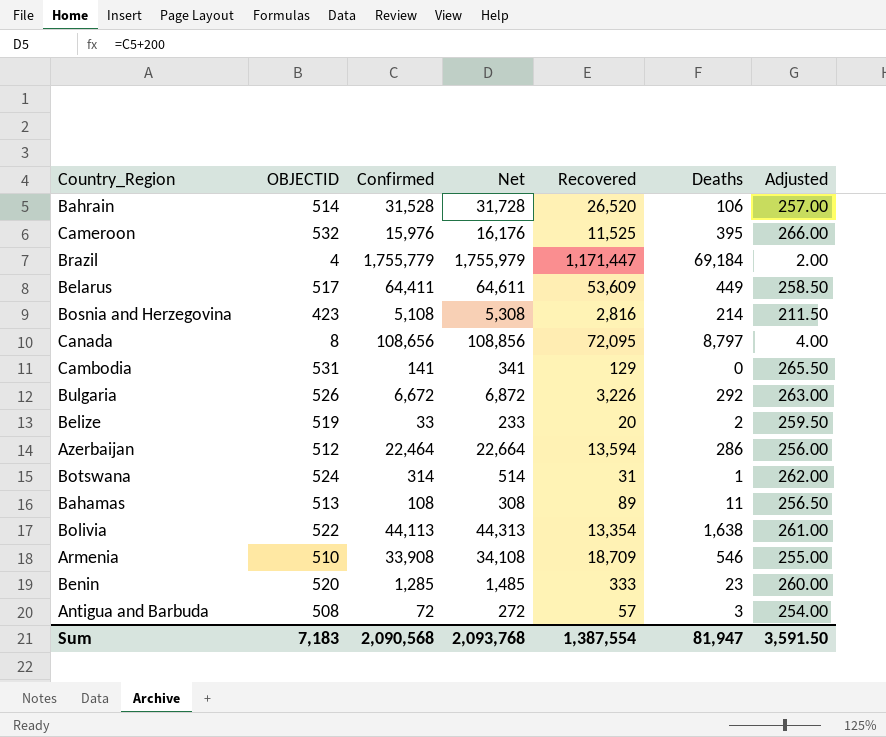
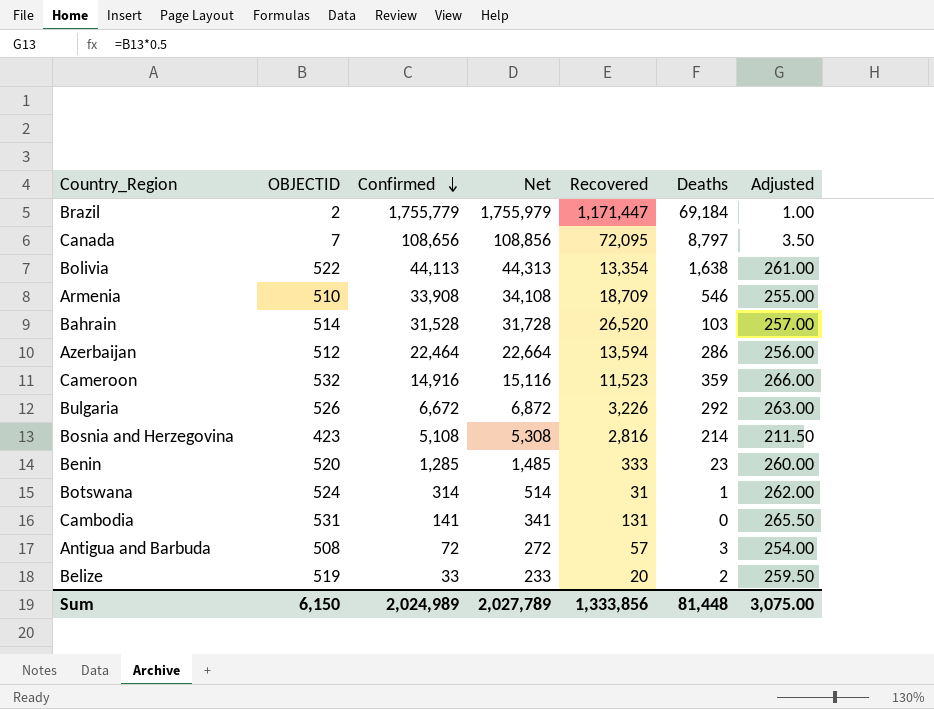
row order: none -> Confirmed descending
row Belarus: 517 | 64,411 | 64,611 | 53,609 | 449 | 258.50 -> none
row Bahamas: 513 | 108 | 308 | 89 | 11 | 256.50 -> none
Brazil | OBJECTID: 4 -> 2
Brazil | Adjusted: 2.00 -> 1.00
Canada | OBJECTID: 8 -> 7
Canada | Adjusted: 4.00 -> 3.50
Bahrain | Deaths: 106 -> 103
Cameroon | Confirmed: 15,976 -> 14,916
Cameroon | Net: 16,176 -> 15,116
Cameroon | Recovered: 11,525 -> 11,523
Cameroon | Deaths: 395 -> 359
Cambodia | Recovered: 129 -> 131
Sum | OBJECTID: 7,183 -> 6,150
Sum | Confirmed: 2,090,568 -> 2,024,989
Sum | Net: 2,093,768 -> 2,027,789
Sum | Recovered: 1,387,554 -> 1,333,856
Sum | Deaths: 81,947 -> 81,448
Sum | Adjusted: 3,591.50 -> 3,075.00

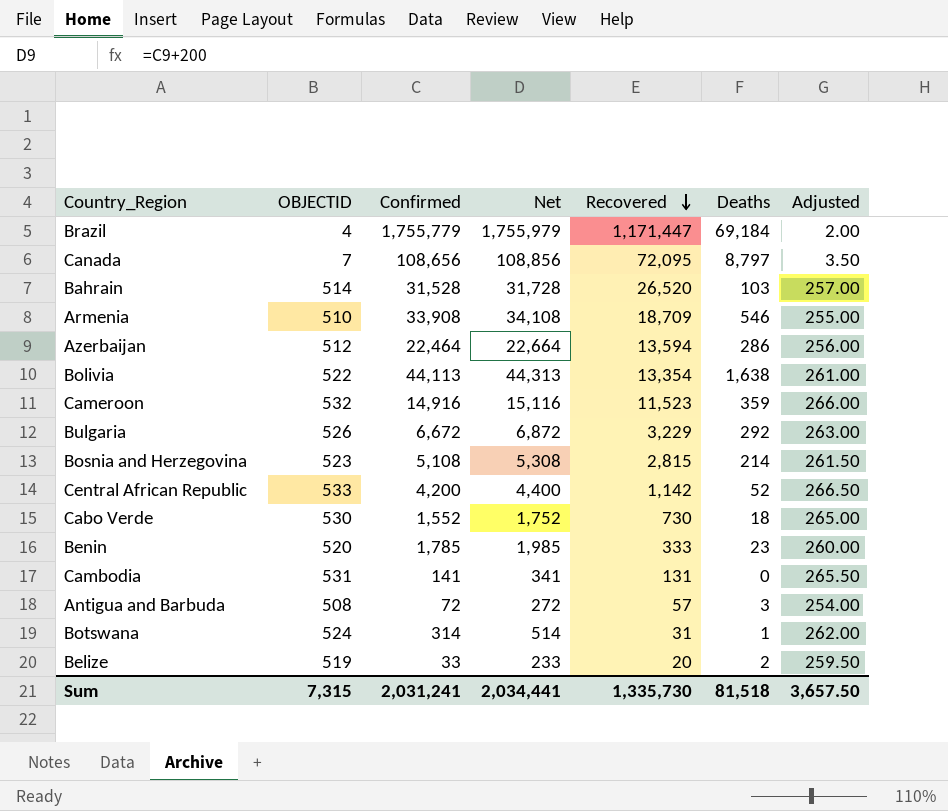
row order: Confirmed descending -> Recovered descending
Brazil | OBJECTID: 2 -> 4
Brazil | Adjusted: 1.00 -> 2.00
Bulgaria | Recovered: 3,226 -> 3,229
Bosnia and Herzegovina | OBJECTID: 423 -> 523
Bosnia and Herzegovina | Recovered: 2,816 -> 2,815
Bosnia and Herzegovina | Adjusted: 211.50 -> 261.50
row Central African Republic: none -> 533 | 4,200 | 4,400 | 1,142 | 52 | 266.50
row Cabo Verde: none -> 530 | 1,552 | 1,752 | 730 | 18 | 265.00
Benin | Confirmed: 1,285 -> 1,785
Benin | Net: 1,485 -> 1,985
Sum | OBJECTID: 6,150 -> 7,315
Sum | Confirmed: 2,024,989 -> 2,031,241
Sum | Net: 2,027,789 -> 2,034,441
Sum | Recovered: 1,333,856 -> 1,335,730
Sum | Deaths: 81,448 -> 81,518
Sum | Adjusted: 3,075.00 -> 3,657.50

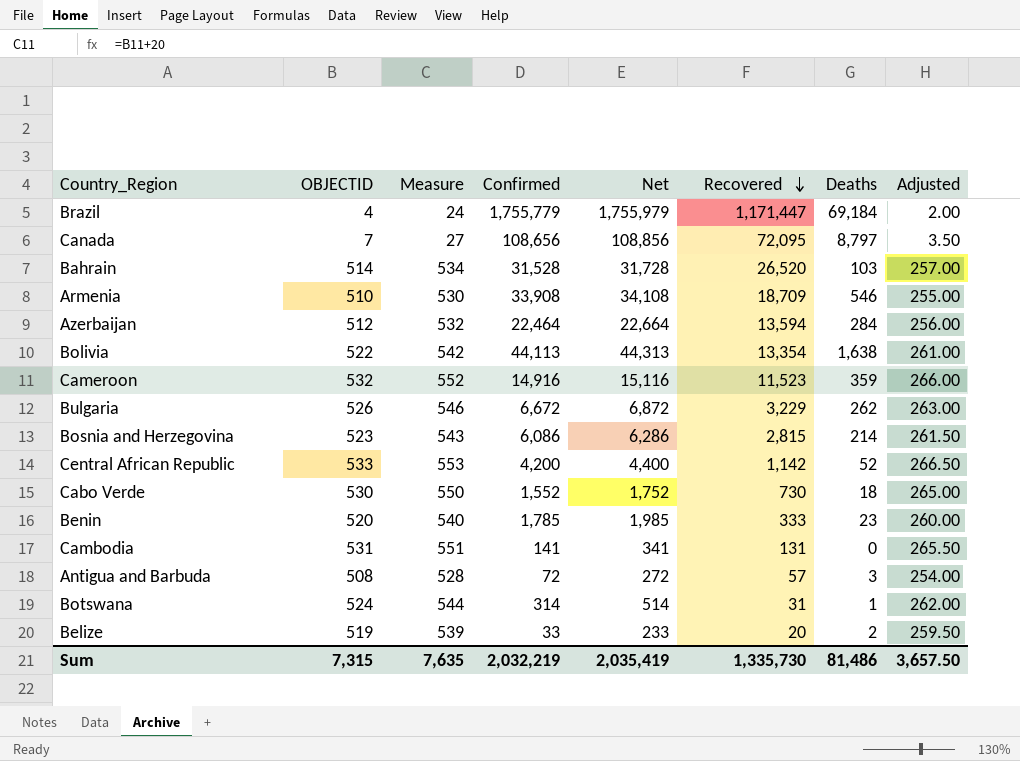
column Measure | formula: none -> [OBJECTID] + 20
Azerbaijan | Deaths: 286 -> 284
Bulgaria | Deaths: 292 -> 262
Bosnia and Herzegovina | Confirmed: 5,108 -> 6,086
Bosnia and Herzegovina | Net: 5,308 -> 6,286
Sum | Confirmed: 2,031,241 -> 2,032,219
Sum | Net: 2,034,441 -> 2,035,419
Sum | Deaths: 81,518 -> 81,486

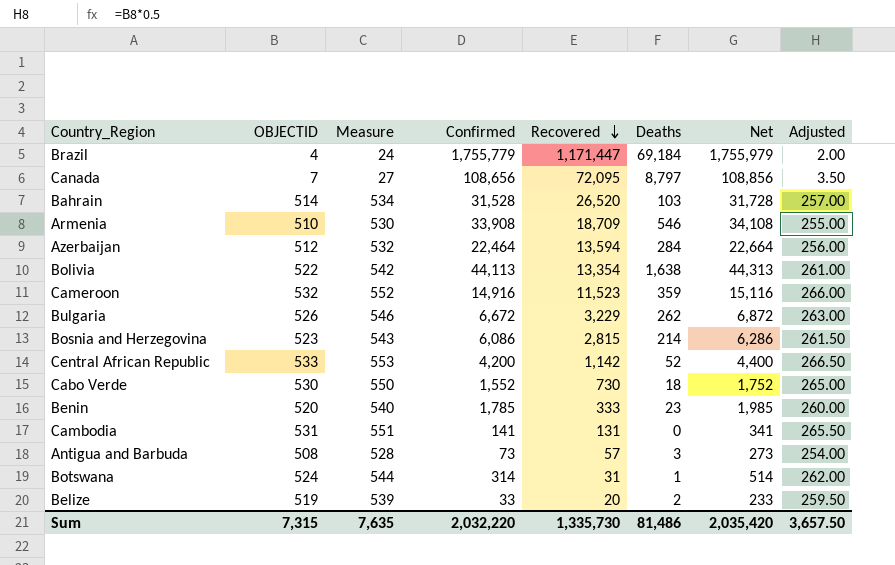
column Net | position: 5 -> 7
Antigua and Barbuda | Confirmed: 72 -> 73
Antigua and Barbuda | Net: 272 -> 273
Sum | Confirmed: 2,032,219 -> 2,032,220
Sum | Net: 2,035,419 -> 2,035,420

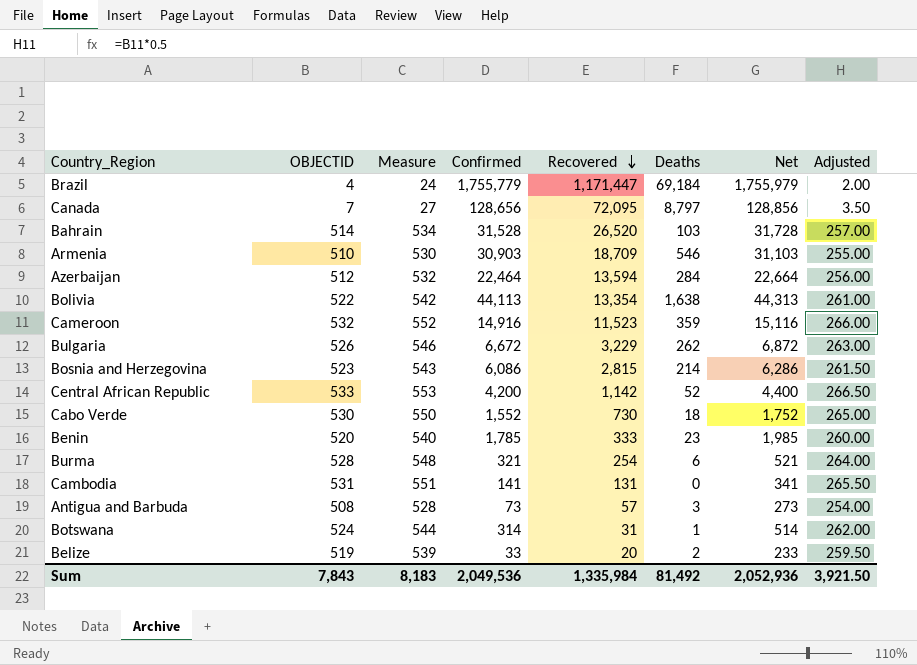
Canada | Confirmed: 108,656 -> 128,656
Canada | Net: 108,856 -> 128,856
Armenia | Confirmed: 33,908 -> 30,903
Armenia | Net: 34,108 -> 31,103
row Burma: none -> 528 | 548 | 321 | 254 | 6 | 521 | 264.00
Sum | OBJECTID: 7,315 -> 7,843
Sum | Measure: 7,635 -> 8,183
Sum | Confirmed: 2,032,220 -> 2,049,536
Sum | Recovered: 1,335,730 -> 1,335,984
Sum | Deaths: 81,486 -> 81,492
Sum | Net: 2,035,420 -> 2,052,936
Sum | Adjusted: 3,657.50 -> 3,921.50

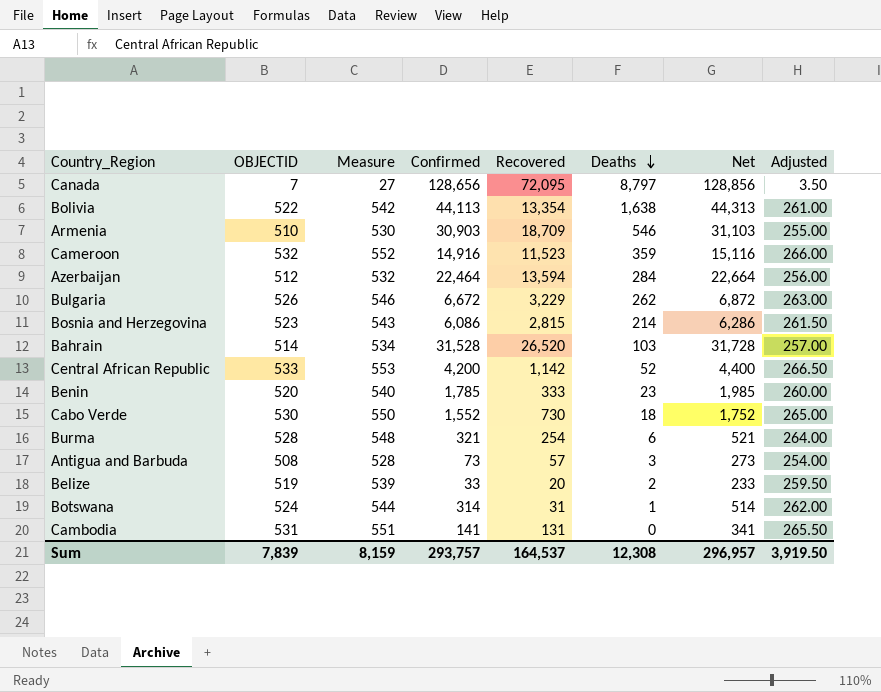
row order: Recovered descending -> Deaths descending
row Brazil: 4 | 24 | 1,755,779 | 1,171,447 | 69,184 | 1,755,979 | 2.00 -> none
Sum | OBJECTID: 7,843 -> 7,839
Sum | Measure: 8,183 -> 8,159
Sum | Confirmed: 2,049,536 -> 293,757
Sum | Recovered: 1,335,984 -> 164,537
Sum | Deaths: 81,492 -> 12,308
Sum | Net: 2,052,936 -> 296,957
Sum | Adjusted: 3,921.50 -> 3,919.50

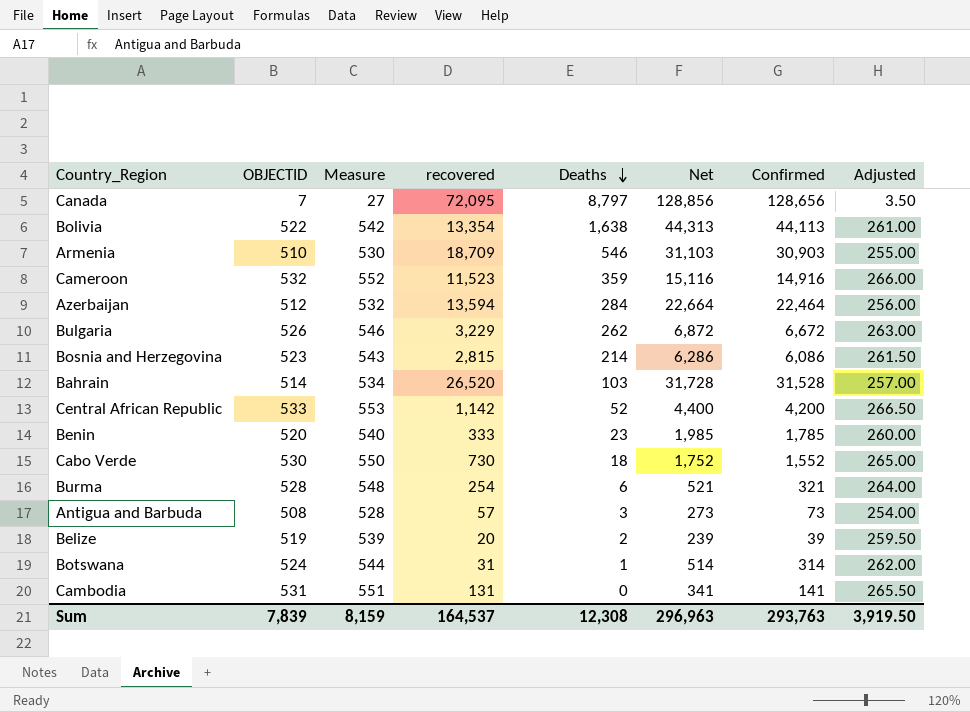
column name: Recovered -> recovered
column Confirmed | position: 4 -> 7
Belize | Net: 233 -> 239
Belize | Confirmed: 33 -> 39
Sum | Net: 296,957 -> 296,963
Sum | Confirmed: 293,757 -> 293,763

